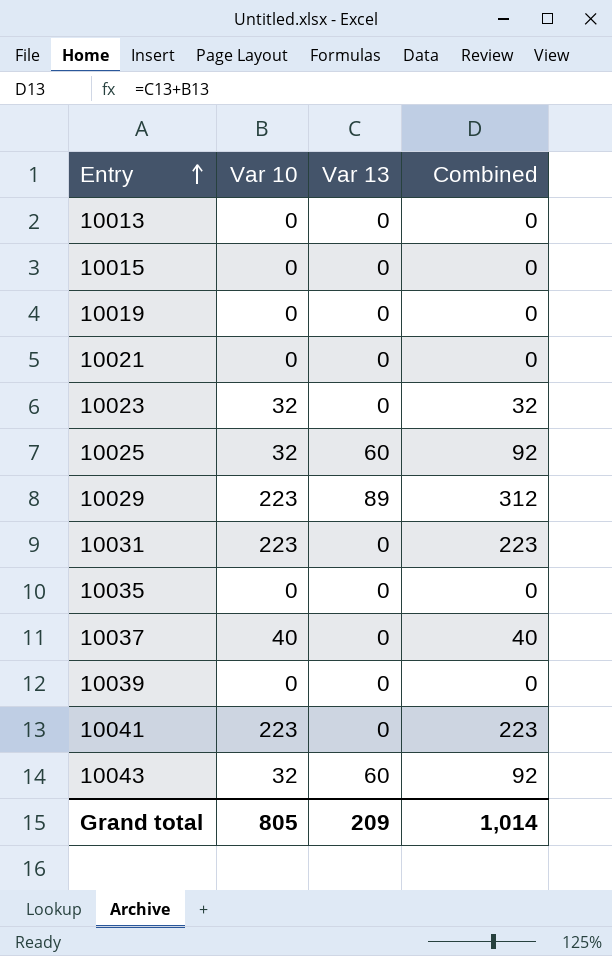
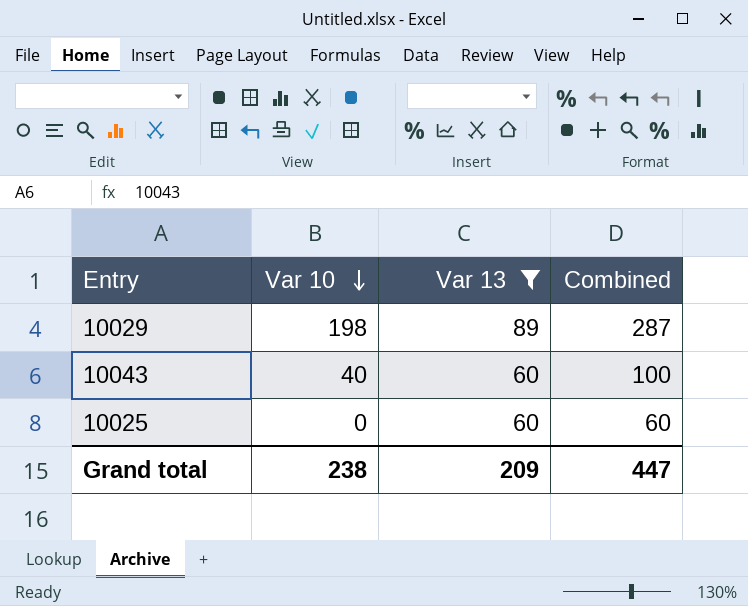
filter: none -> Var 13 != 0
row order: Entry ascending -> Var 10 descending
10029 | Var 10: 223 -> 198
10029 | Combined: 312 -> 287
10043 | Var 10: 32 -> 40
10043 | Combined: 92 -> 100
10025 | Var 10: 32 -> 0
10025 | Combined: 92 -> 60
Grand total | Var 10: 805 -> 238
Grand total | Combined: 1,014 -> 447

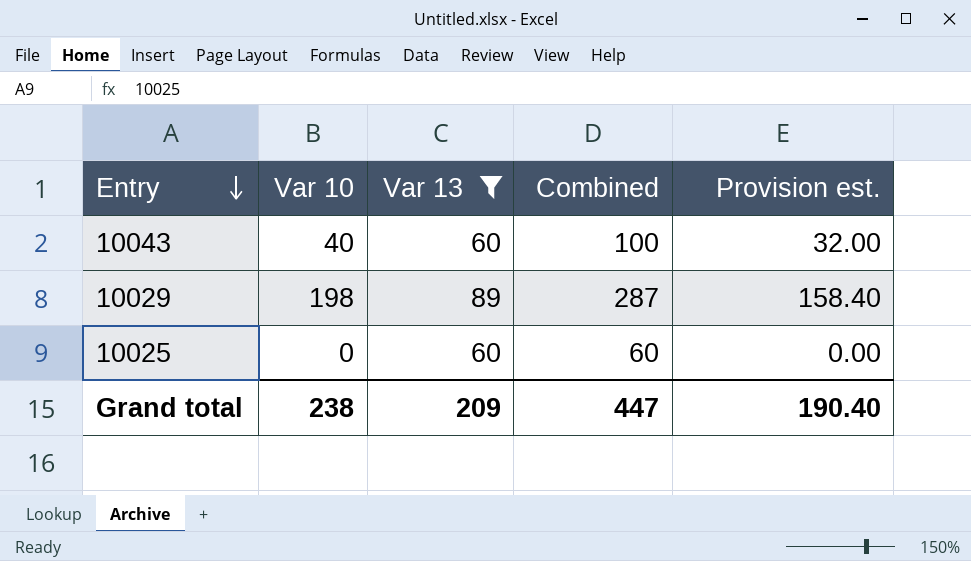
row order: Var 10 descending -> Entry descending
column Provision est. | formula: none -> [Var 10] * 0.8

